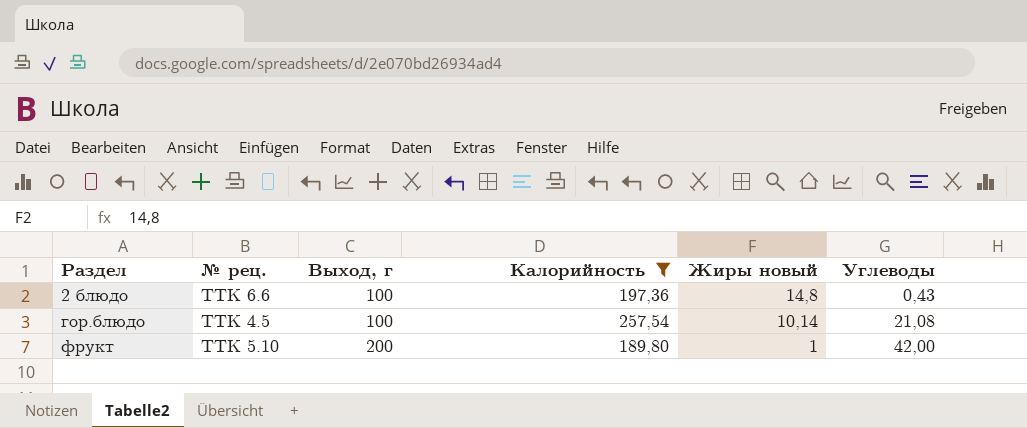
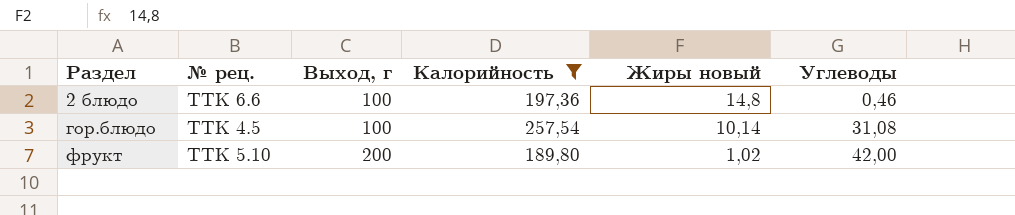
2 блюдо | Углеводы: 0,43 -> 0,46
гор.блюдо | Углеводы: 21,08 -> 31,08
фрукт | Жиры новый: 1 -> 1,02

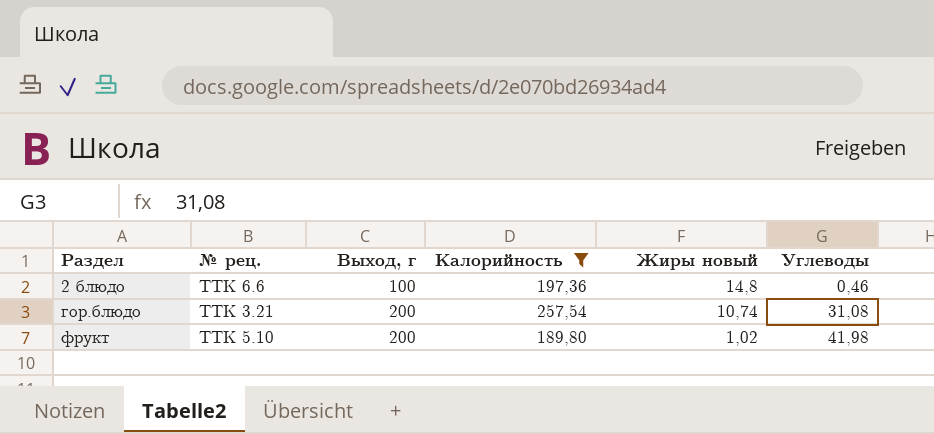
гор.блюдо | № рец.: ТТК 4.5 -> ТТК 3.21
гор.блюдо | Выход, г: 100 -> 200
гор.блюдо | Жиры новый: 10,14 -> 10,74
фрукт | Углеводы: 42,00 -> 41,98

